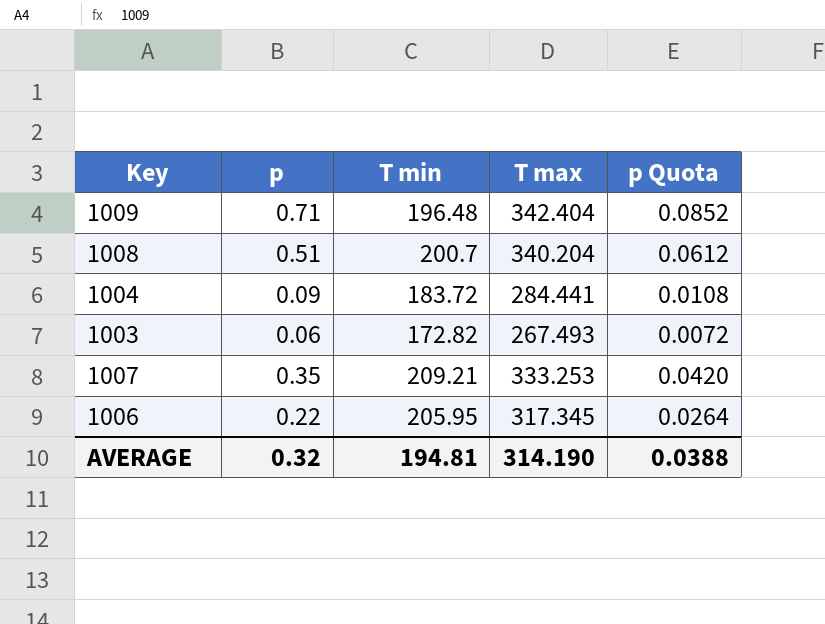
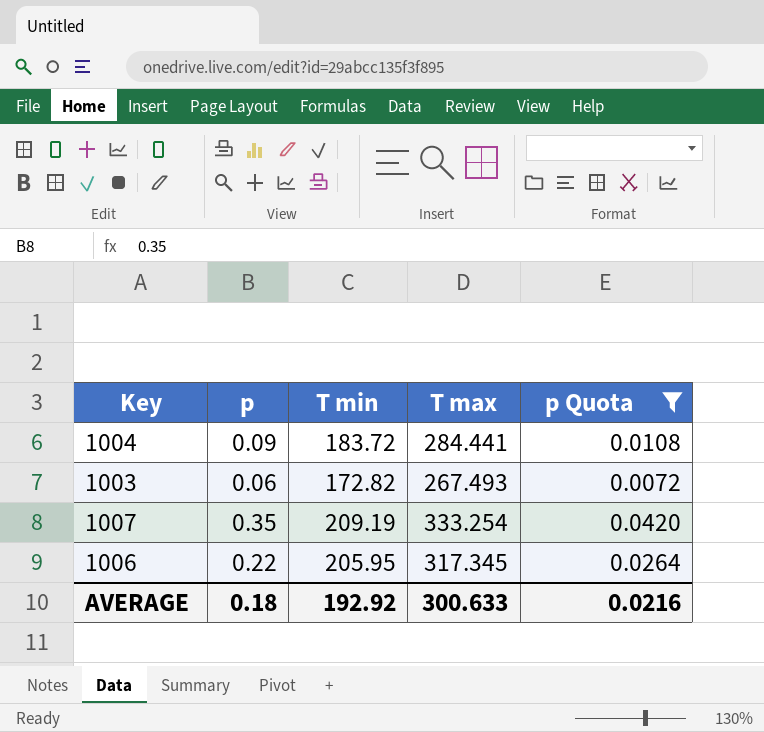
filter: none -> p Quota <= 0.0420
1007 | T min: 209.21 -> 209.19
1007 | T max: 333.253 -> 333.254
AVERAGE | p: 0.32 -> 0.18
AVERAGE | T min: 194.81 -> 192.92
AVERAGE | T max: 314.190 -> 300.633
AVERAGE | p Quota: 0.0388 -> 0.0216

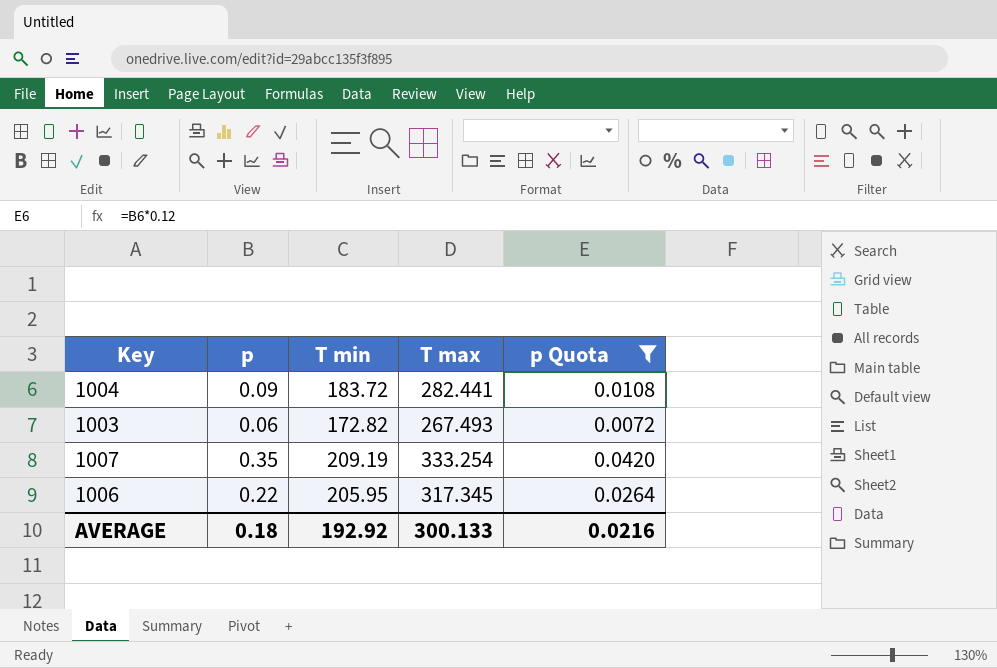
1004 | T max: 284.441 -> 282.441
AVERAGE | T max: 300.633 -> 300.133

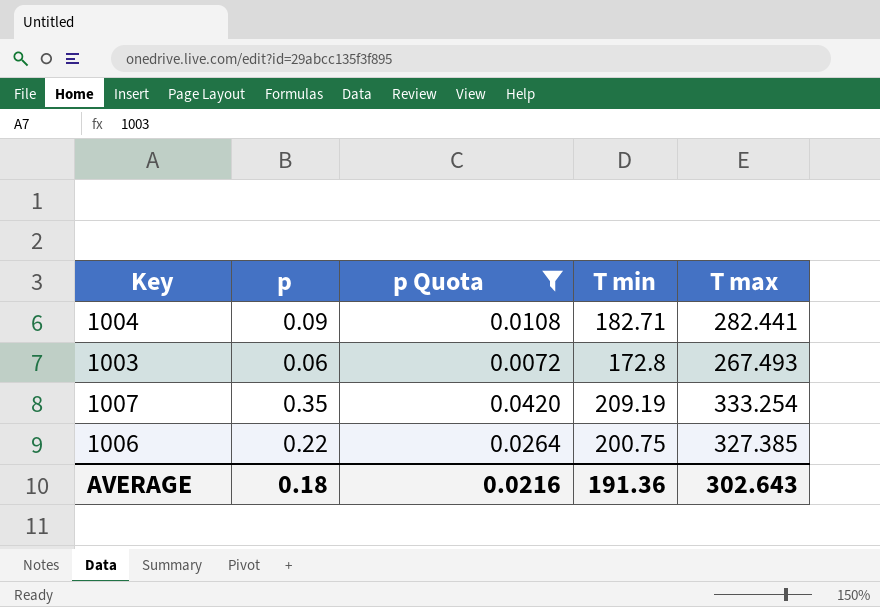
column p Quota | position: 5 -> 3
1004 | T min: 183.72 -> 182.71
1003 | T min: 172.82 -> 172.8
1006 | T min: 205.95 -> 200.75
1006 | T max: 317.345 -> 327.385
AVERAGE | T min: 192.92 -> 191.36
AVERAGE | T max: 300.133 -> 302.643

